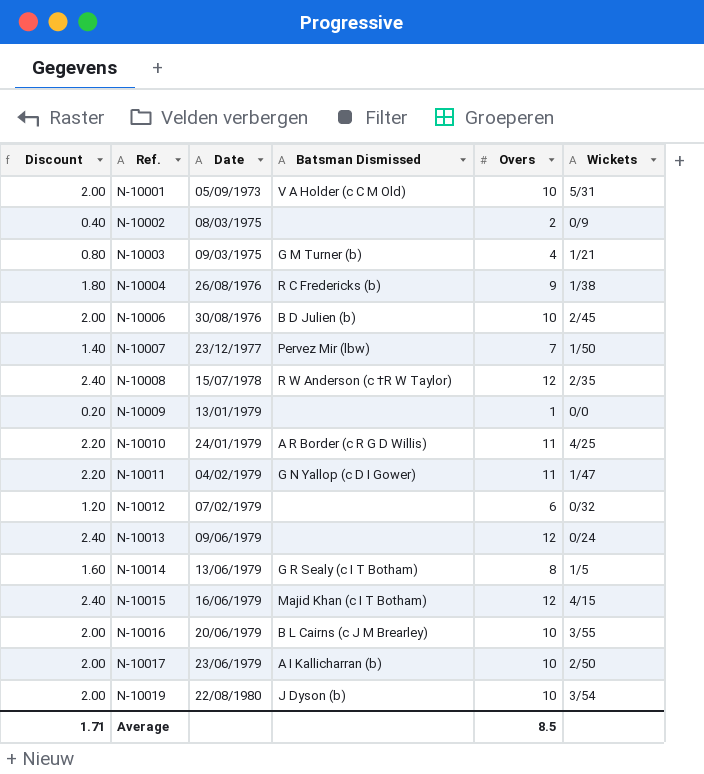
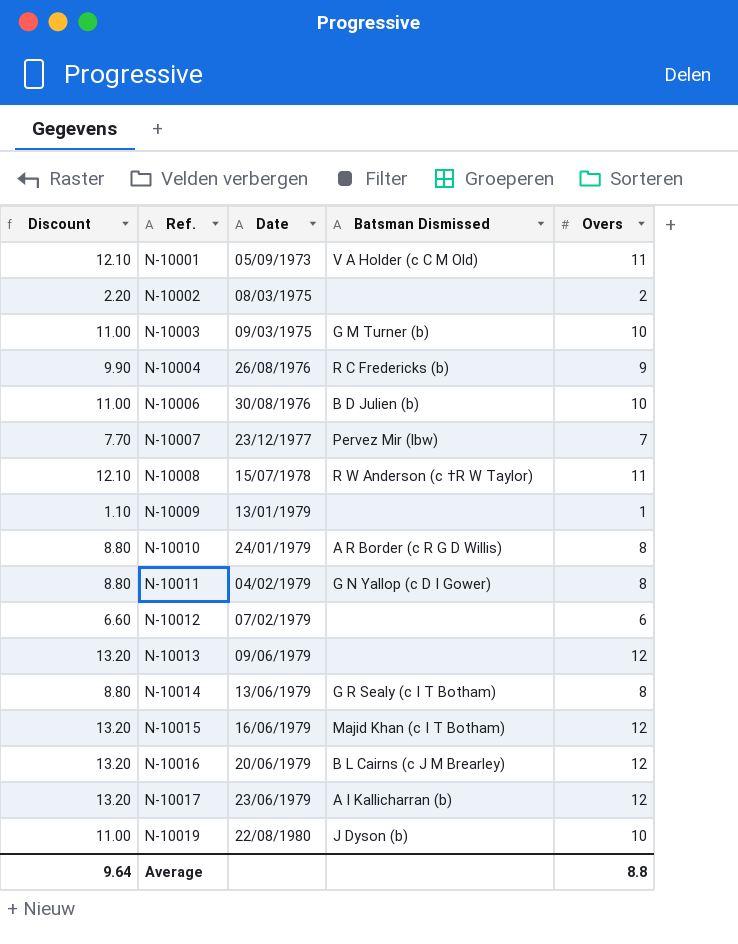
column Wickets | position: 6 -> none
column Discount | formula: [Overs] * 0.2 -> [Overs] * 1.1
N-10001 | Overs: 10 -> 11
N-10003 | Overs: 4 -> 10
N-10008 | Overs: 12 -> 11
N-10010 | Overs: 11 -> 8
N-10011 | Overs: 11 -> 8
N-10016 | Overs: 10 -> 12
N-10017 | Overs: 10 -> 12
Average | Discount: 1.71 -> 9.64
Average | Overs: 8.5 -> 8.8

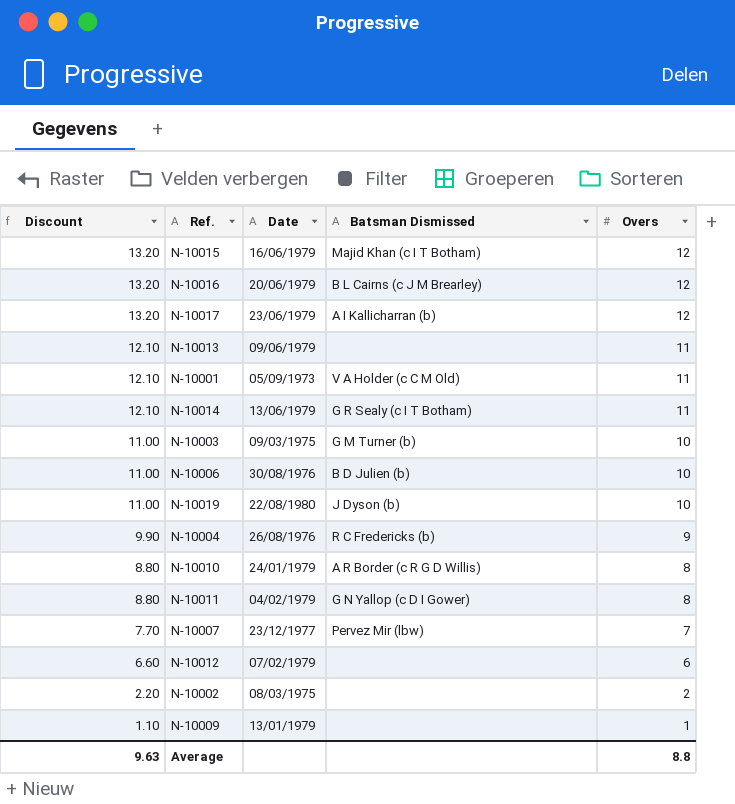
row order: Ref. ascending -> Discount descending
row N-10008: 12.10 | 15/07/1978 | R W Anderson (c †R W Taylor) | 11 -> none
N-10013 | Discount: 13.20 -> 12.10
N-10013 | Overs: 12 -> 11
N-10014 | Discount: 8.80 -> 12.10
N-10014 | Overs: 8 -> 11
Average | Discount: 9.64 -> 9.63

